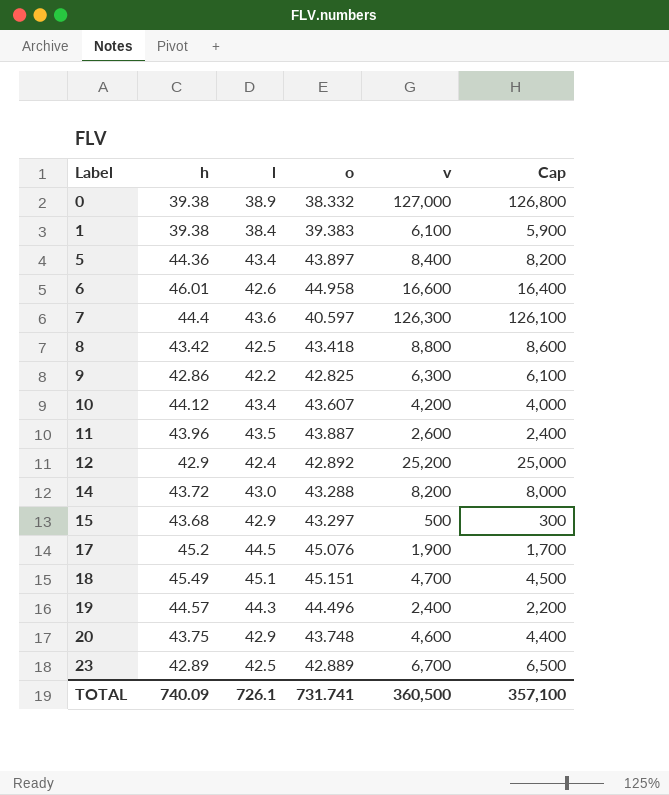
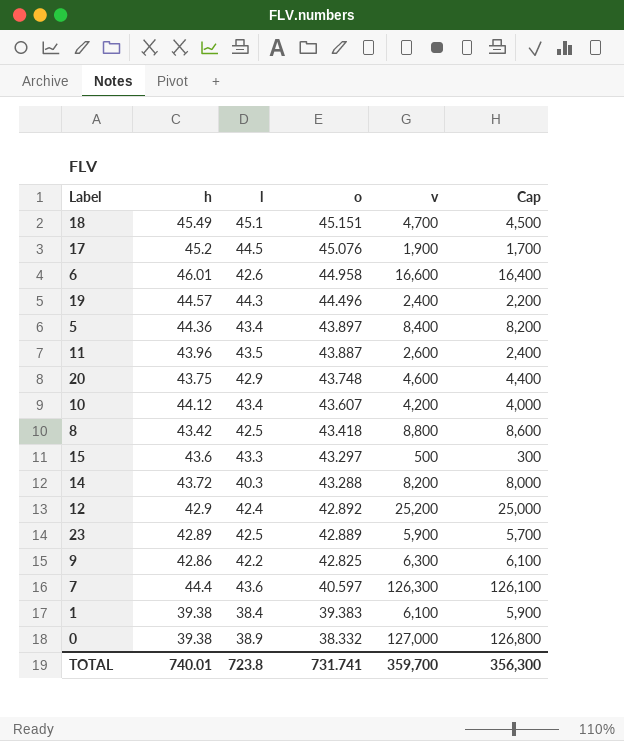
row order: Label ascending -> o descending
15 | h: 43.68 -> 43.6
15 | l: 42.9 -> 43.3
14 | l: 43.0 -> 40.3
23 | v: 6,700 -> 5,900
23 | Cap: 6,500 -> 5,700
TOTAL | h: 740.09 -> 740.01
TOTAL | l: 726.1 -> 723.8
TOTAL | v: 360,500 -> 359,700
TOTAL | Cap: 357,100 -> 356,300

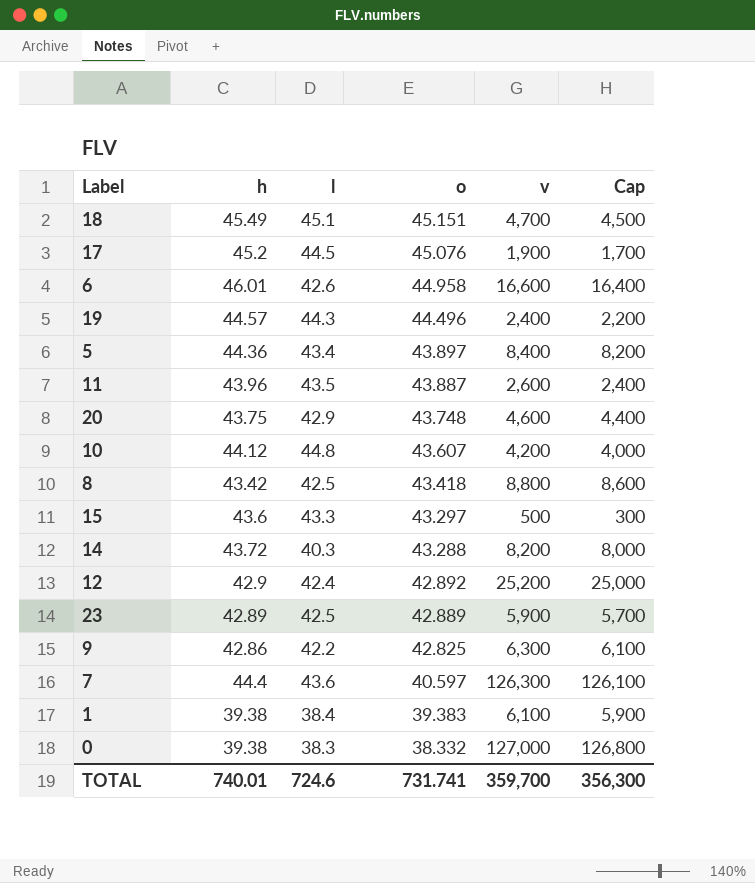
10 | l: 43.4 -> 44.8
0 | l: 38.9 -> 38.3
TOTAL | l: 723.8 -> 724.6

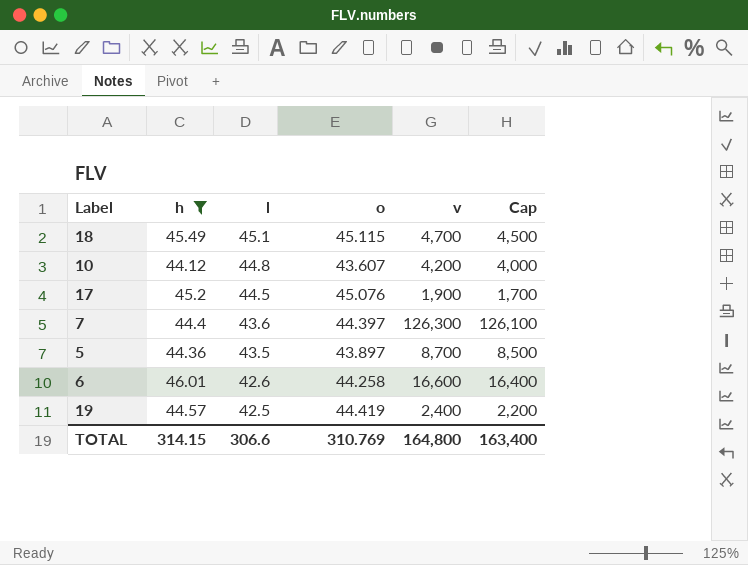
filter: none -> h >= 44.12
row order: o descending -> l descending
18 | o: 45.151 -> 45.115
7 | o: 40.597 -> 44.397
5 | l: 43.4 -> 43.5
5 | v: 8,400 -> 8,700
5 | Cap: 8,200 -> 8,500
6 | o: 44.958 -> 44.258
19 | l: 44.3 -> 42.5
19 | o: 44.496 -> 44.419
TOTAL | h: 740.01 -> 314.15
TOTAL | l: 724.6 -> 306.6
TOTAL | o: 731.741 -> 310.769
TOTAL | v: 359,700 -> 164,800
TOTAL | Cap: 356,300 -> 163,400

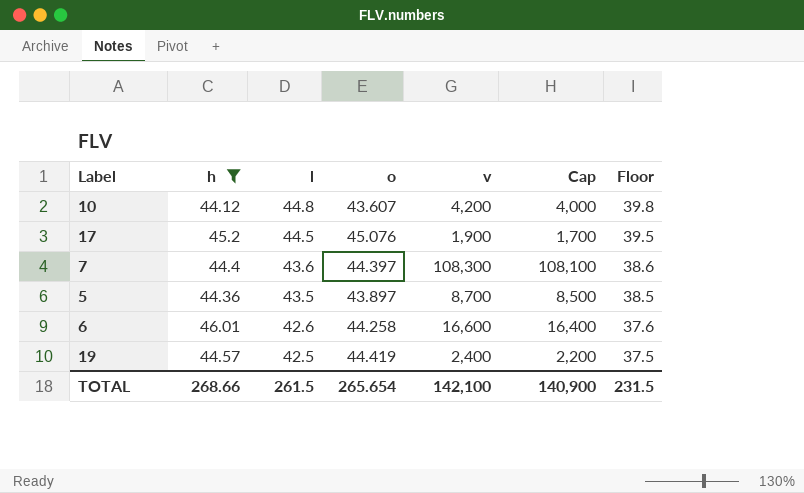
column Floor | formula: none -> [l] - 5
row 18: 45.49 | 45.1 | 45.115 | 4,700 | 4,500 -> none
7 | v: 126,300 -> 108,300
7 | Cap: 126,100 -> 108,100
TOTAL | h: 314.15 -> 268.66
TOTAL | l: 306.6 -> 261.5
TOTAL | o: 310.769 -> 265.654
TOTAL | v: 164,800 -> 142,100
TOTAL | Cap: 163,400 -> 140,900

